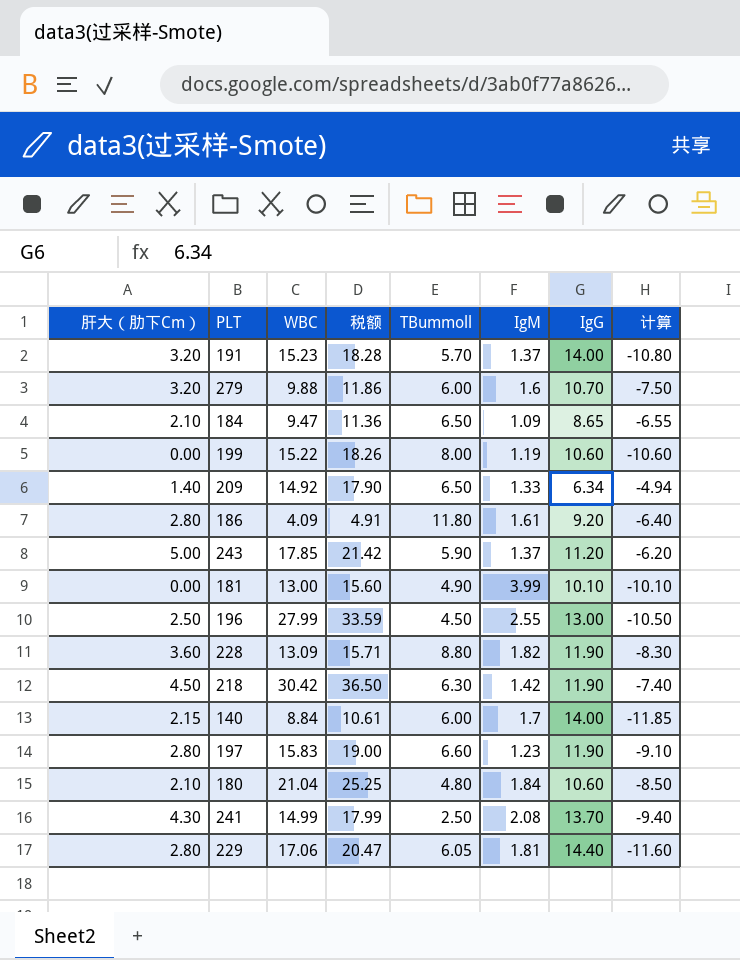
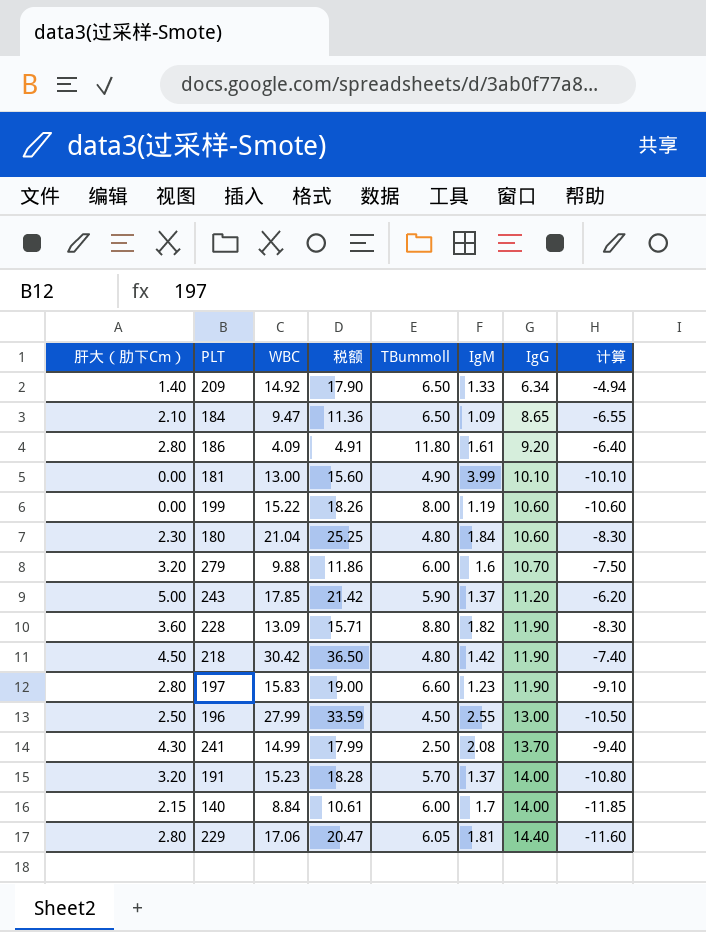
row order: none -> IgG ascending
180 | 肝大（肋下Cm）: 2.10 -> 2.30
180 | 计算: -8.50 -> -8.30
218 | TBummoll: 6.30 -> 4.80

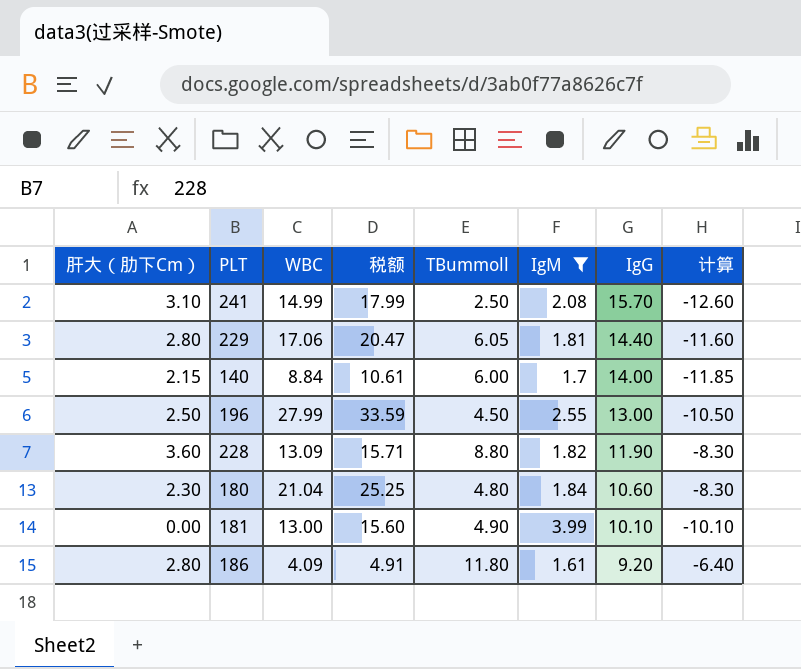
filter: none -> IgM >= 1.61
row order: IgG ascending -> IgG descending
241 | 肝大（肋下Cm）: 4.30 -> 3.10
241 | IgG: 13.70 -> 15.70
241 | 计算: -9.40 -> -12.60

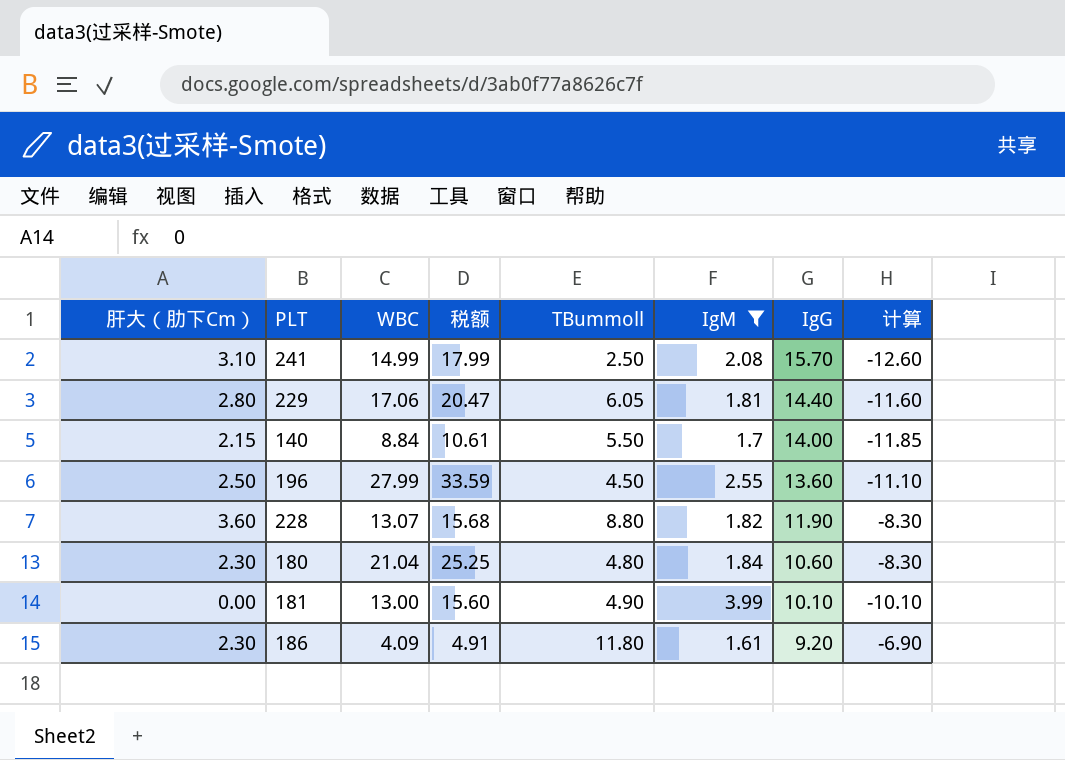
140 | TBummoll: 6.00 -> 5.50
196 | IgG: 13.00 -> 13.60
196 | 计算: -10.50 -> -11.10
228 | WBC: 13.09 -> 13.07
228 | 税额: 15.71 -> 15.68
186 | 肝大（肋下Cm）: 2.80 -> 2.30
186 | 计算: -6.40 -> -6.90

